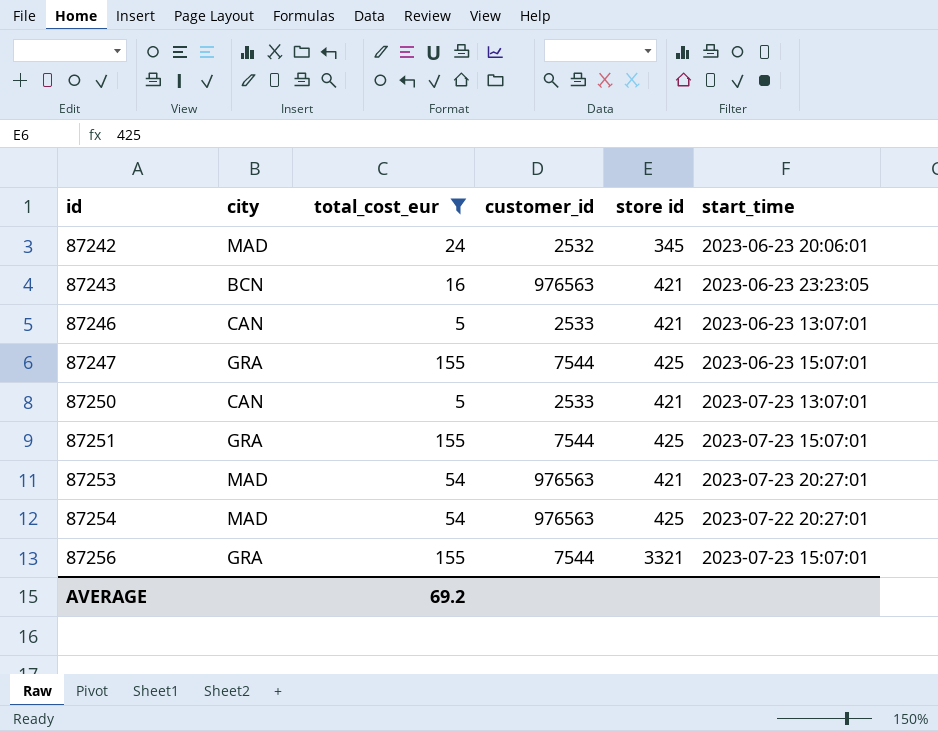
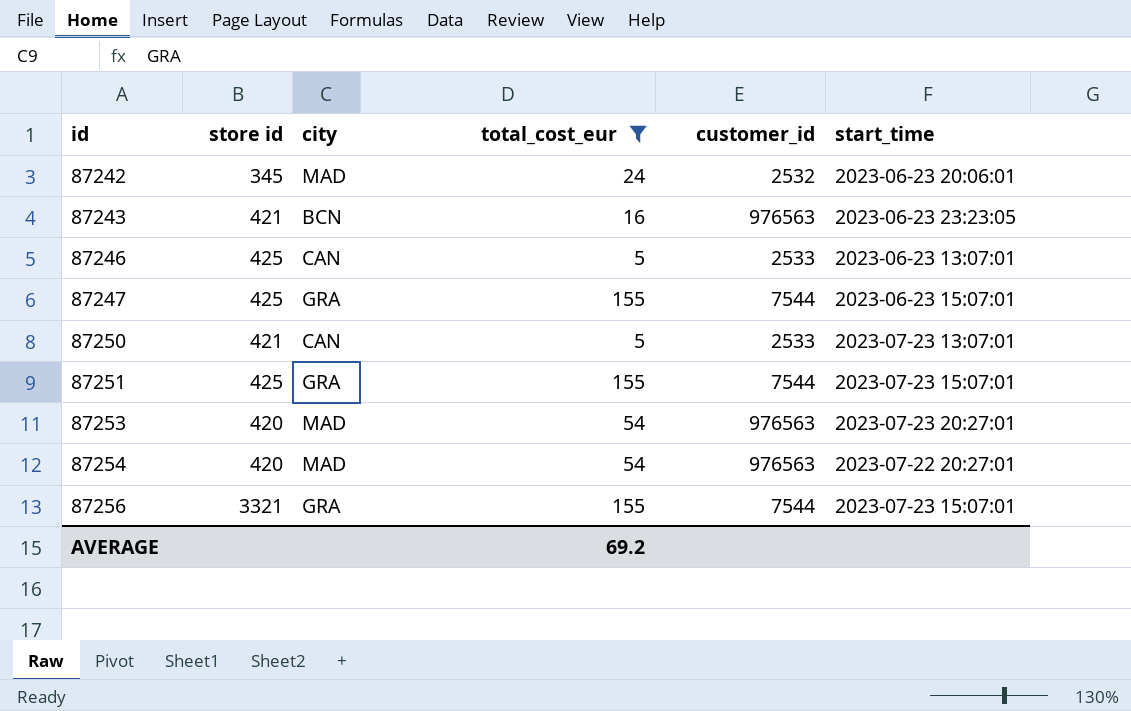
column store id | position: 5 -> 2
87246 | store id: 421 -> 425
87253 | store id: 421 -> 420
87254 | store id: 425 -> 420

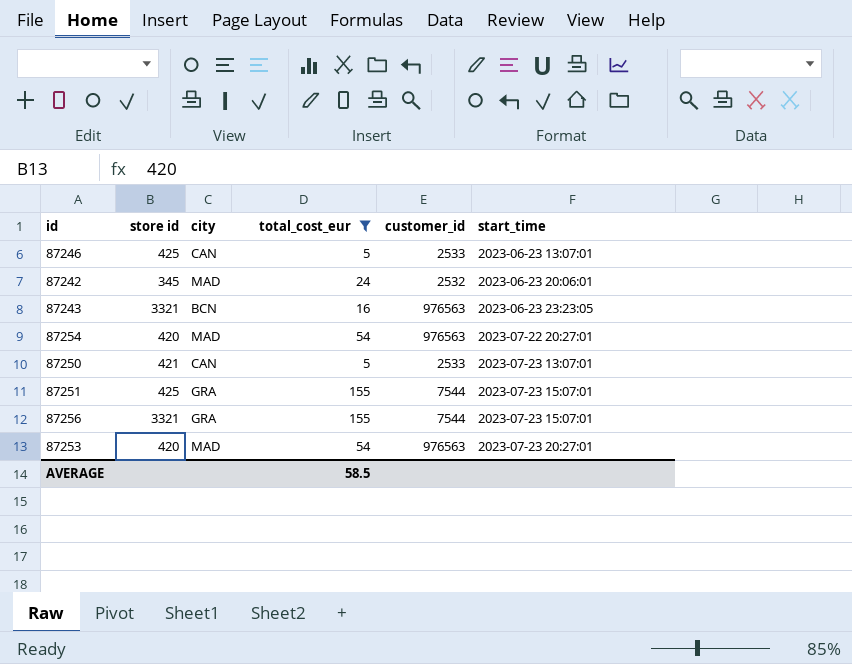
row order: id ascending -> start_time ascending
row 87247: 425 | GRA | 155 | 7544 | 2023-06-23 15:07:01 -> none
87243 | store id: 421 -> 3321
AVERAGE | total_cost_eur: 69.2 -> 58.5

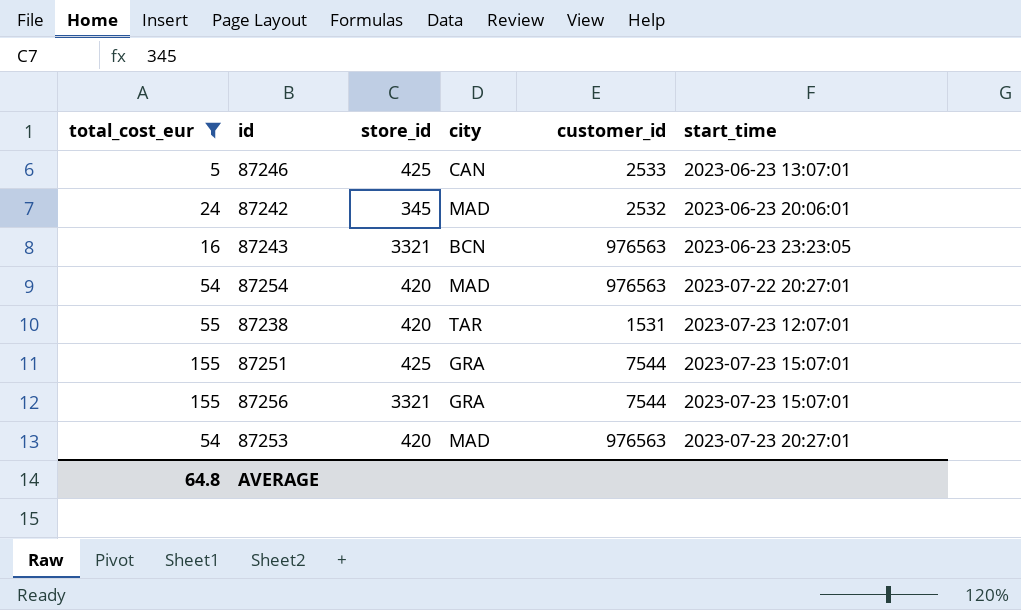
column total_cost_eur | position: 4 -> 1
column name: store id -> store_id
row 87250: 421 | CAN | 5 | 2533 | 2023-07-23 13:07:01 -> none
row 87238: none -> 55 | 420 | TAR | 1531 | 2023-07-23 12:07:01
AVERAGE | total_cost_eur: 58.5 -> 64.8

